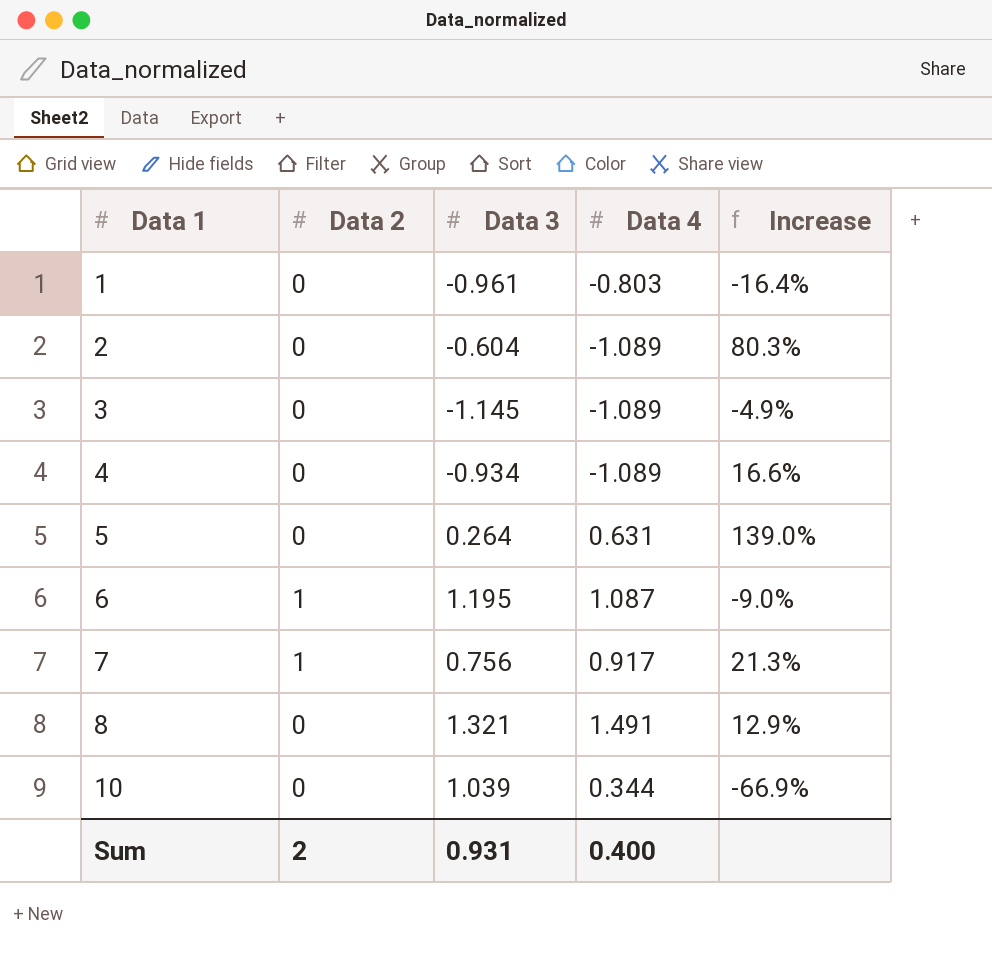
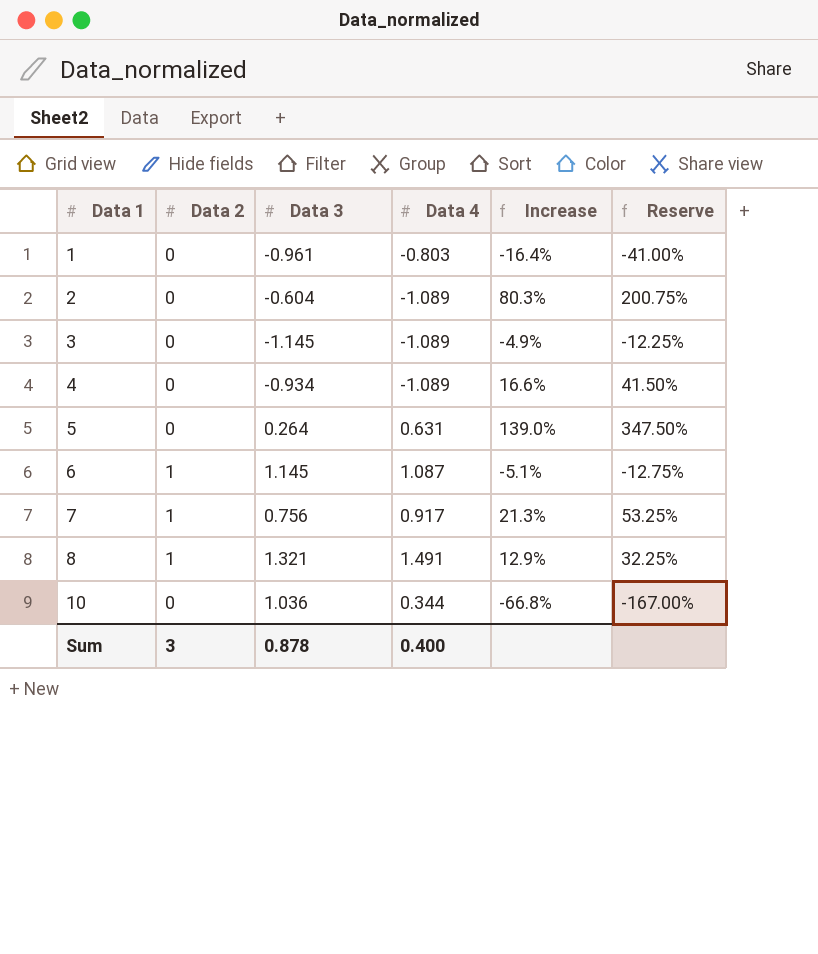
column Reserve | formula: none -> [Increase] * 2.5
6 | Data 3: 1.195 -> 1.145
6 | Increase: -9.0% -> -5.1%
8 | Data 2: 0 -> 1
10 | Data 3: 1.039 -> 1.036
10 | Increase: -66.9% -> -66.8%
Sum | Data 2: 2 -> 3
Sum | Data 3: 0.931 -> 0.878

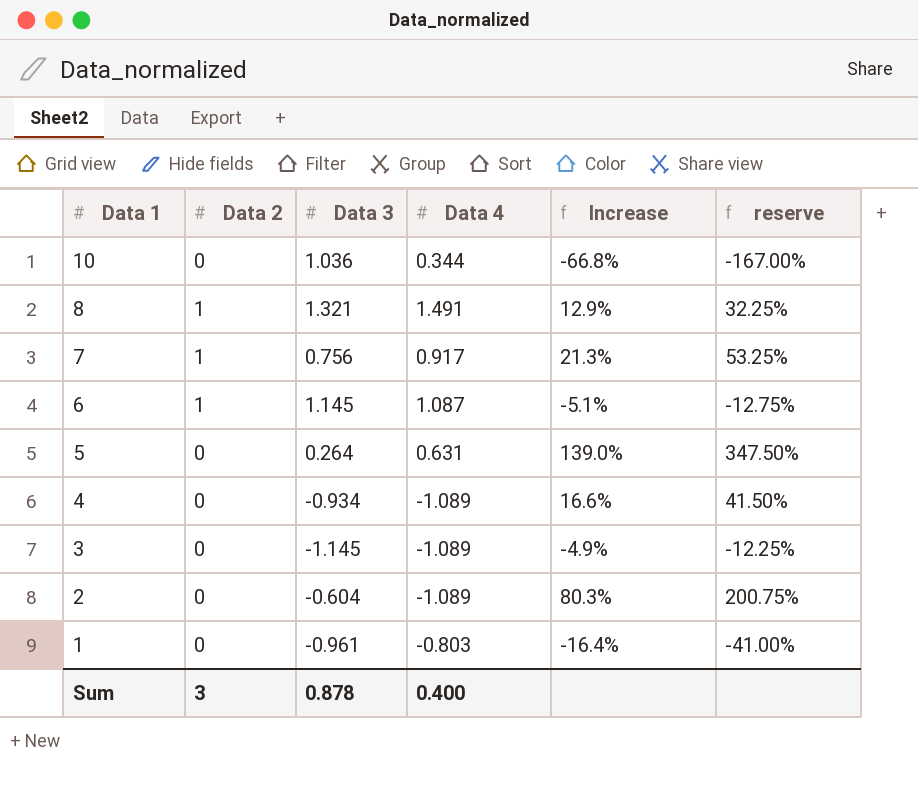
row order: Data 1 ascending -> Data 1 descending
column name: Reserve -> reserve

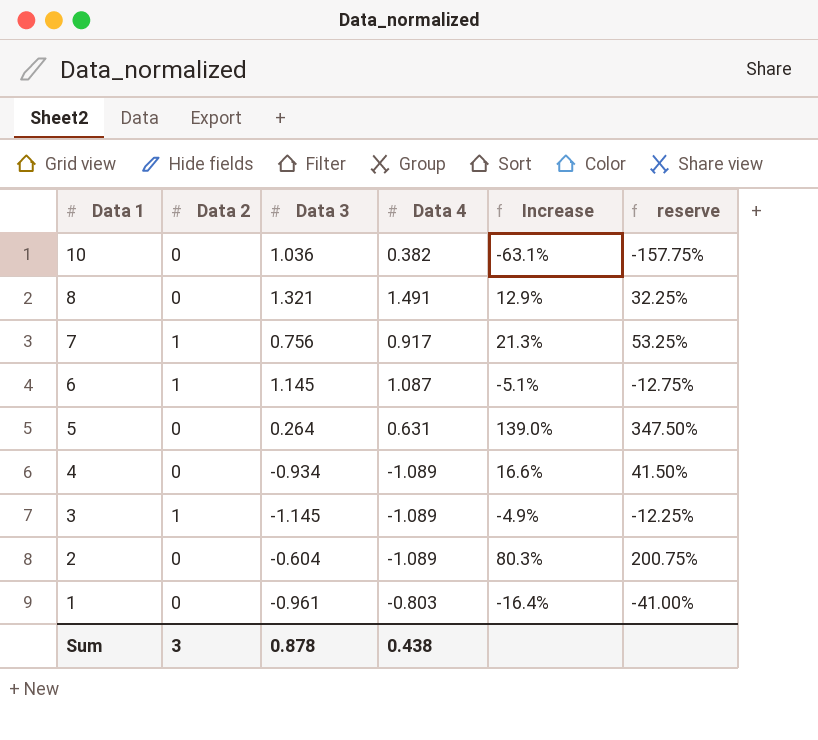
10 | Data 4: 0.344 -> 0.382
10 | Increase: -66.8% -> -63.1%
10 | reserve: -167.00% -> -157.75%
8 | Data 2: 1 -> 0
3 | Data 2: 0 -> 1
Sum | Data 4: 0.400 -> 0.438

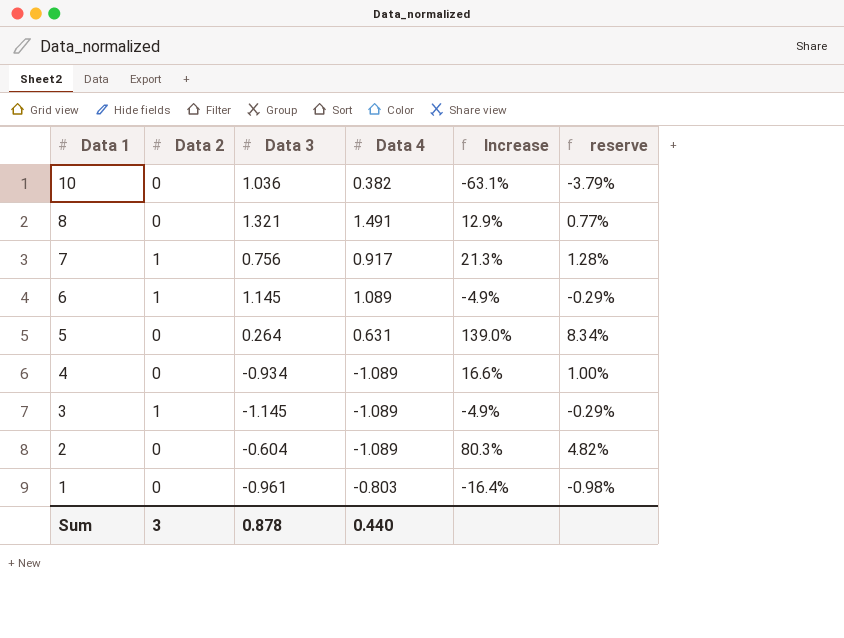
column reserve | formula: [Increase] * 2.5 -> [Increase] * 0.06
6 | Data 4: 1.087 -> 1.089
6 | Increase: -5.1% -> -4.9%
Sum | Data 4: 0.438 -> 0.440

